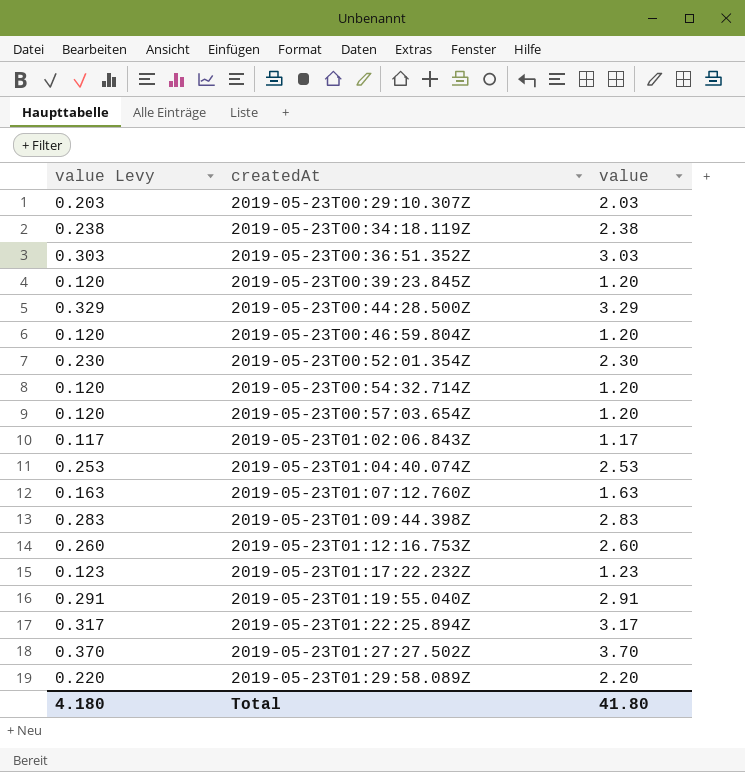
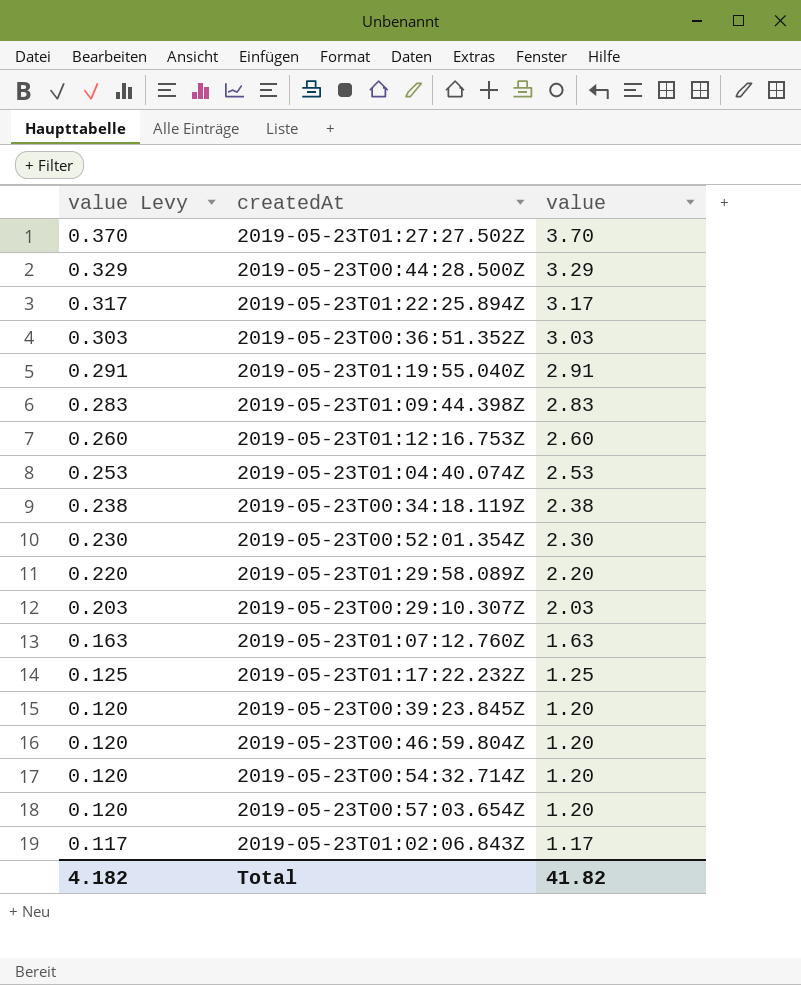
row order: createdAt ascending -> value Levy descending
2019-05-23T01:17:22.232Z | value Levy: 0.123 -> 0.125
2019-05-23T01:17:22.232Z | value: 1.23 -> 1.25
Total | value Levy: 4.180 -> 4.182
Total | value: 41.80 -> 41.82

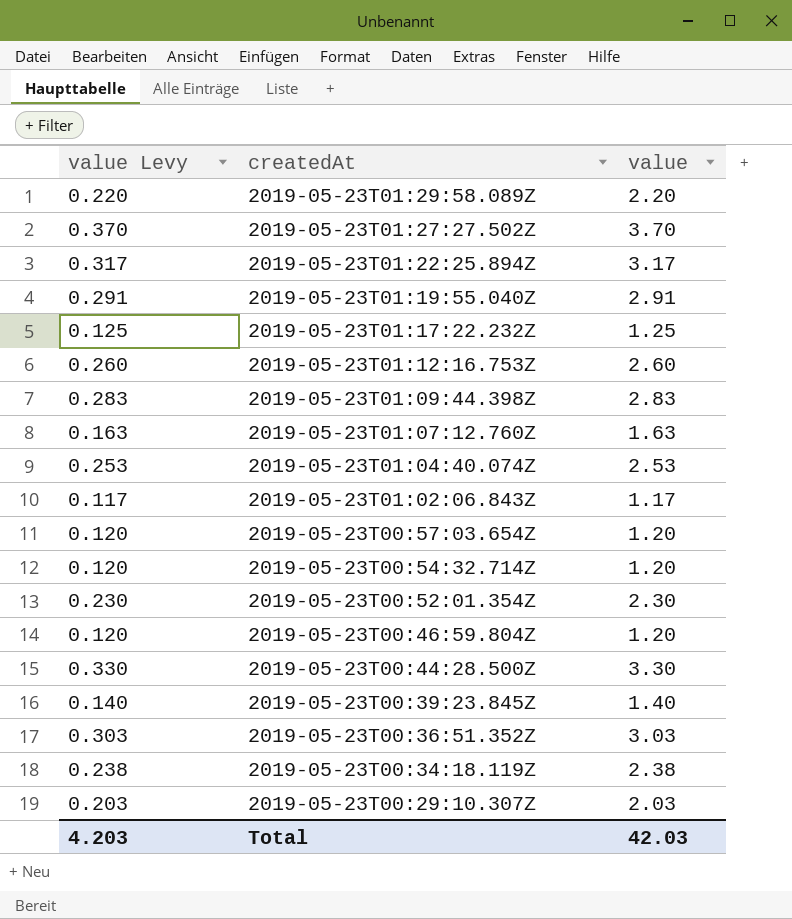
row order: value Levy descending -> createdAt descending
2019-05-23T00:44:28.500Z | value Levy: 0.329 -> 0.330
2019-05-23T00:44:28.500Z | value: 3.29 -> 3.30
2019-05-23T00:39:23.845Z | value Levy: 0.120 -> 0.140
2019-05-23T00:39:23.845Z | value: 1.20 -> 1.40
Total | value Levy: 4.182 -> 4.203
Total | value: 41.82 -> 42.03

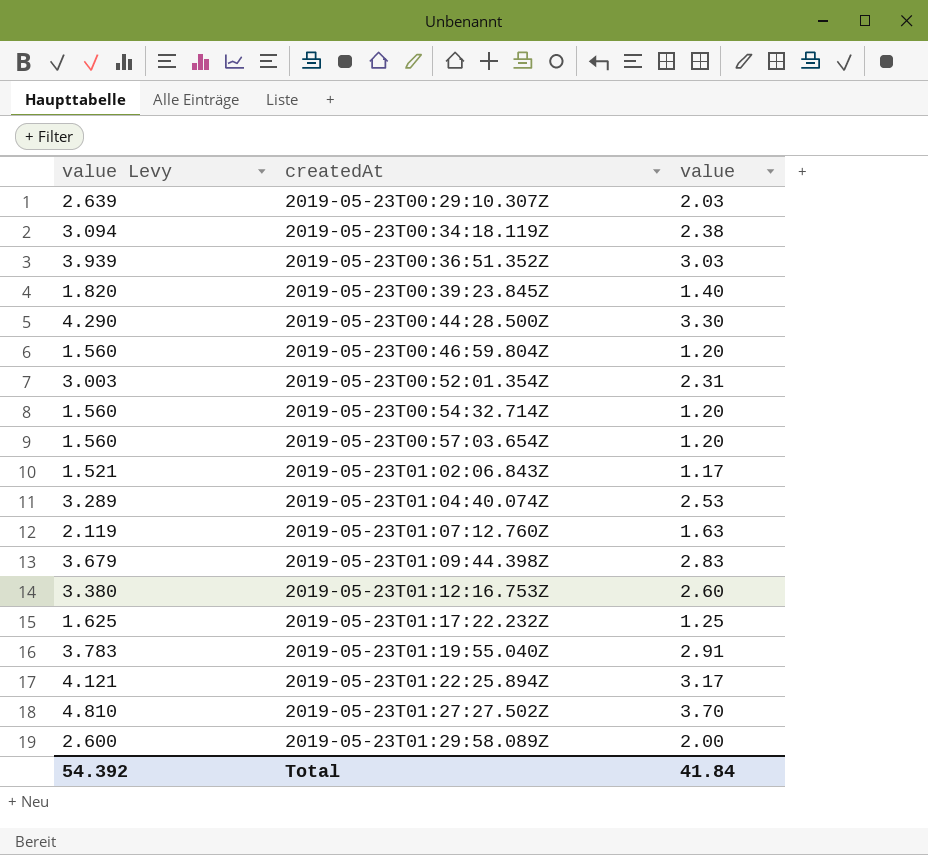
row order: createdAt descending -> createdAt ascending
column value Levy | formula: [value] * 0.1 -> [value] * 1.3
2019-05-23T00:52:01.354Z | value: 2.30 -> 2.31
2019-05-23T01:29:58.089Z | value: 2.20 -> 2.00
Total | value Levy: 4.203 -> 54.392
Total | value: 42.03 -> 41.84

